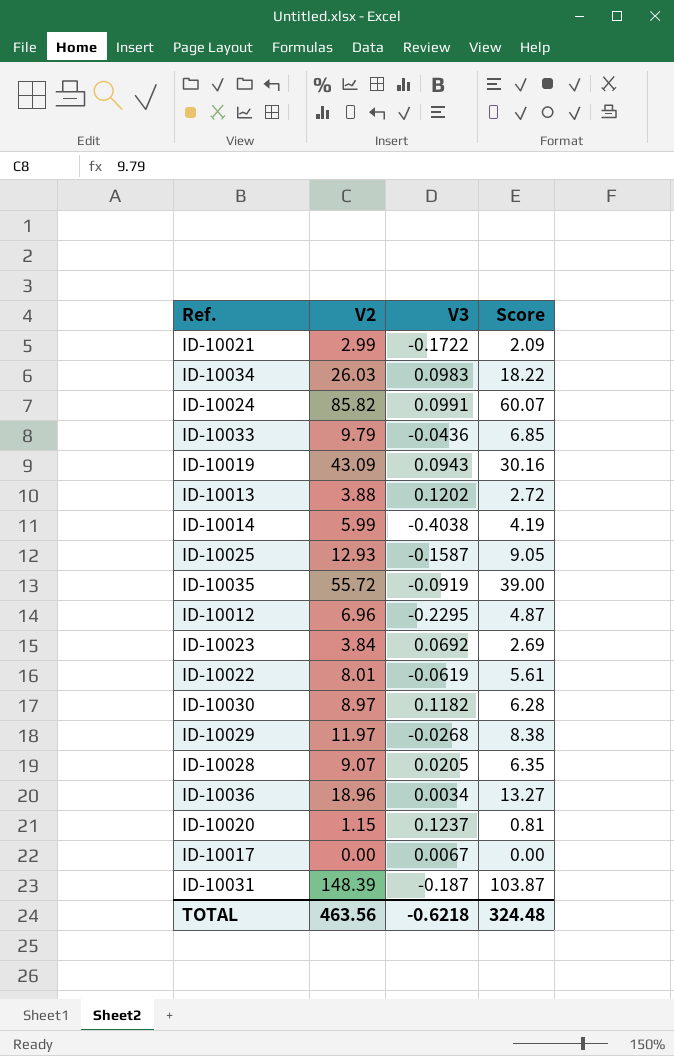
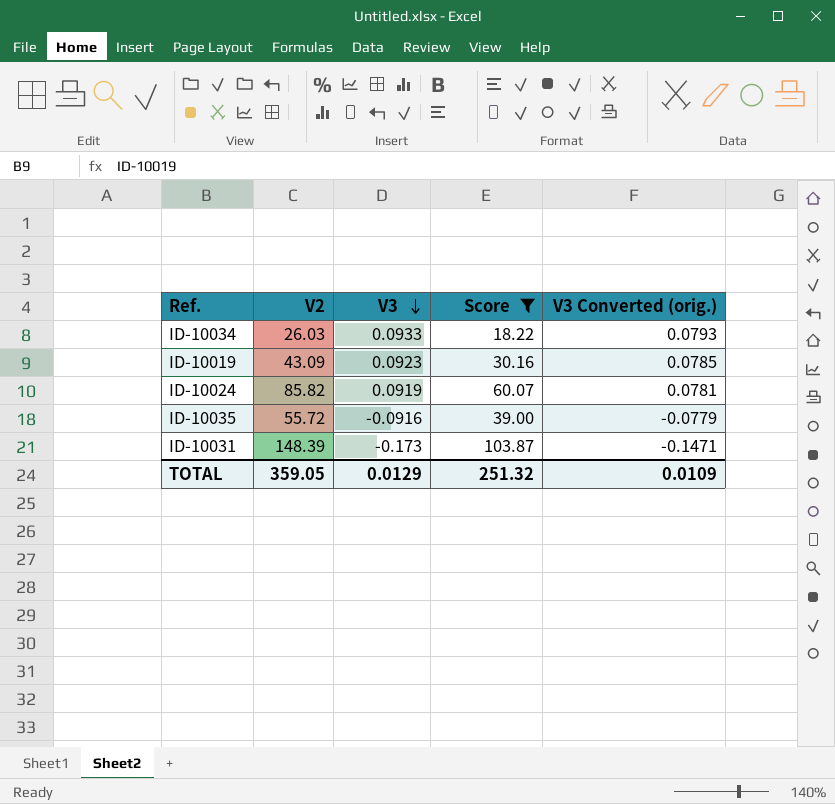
filter: none -> Score >= 18.22
row order: none -> V3 descending
column V3 Converted (orig.) | formula: none -> [V3] * 0.85
ID-10034 | V3: 0.0983 -> 0.0933
ID-10019 | V3: 0.0943 -> 0.0923
ID-10024 | V3: 0.0991 -> 0.0919
ID-10035 | V3: -0.0919 -> -0.0916
ID-10031 | V3: -0.187 -> -0.173
TOTAL | V2: 463.56 -> 359.05
TOTAL | V3: -0.6218 -> 0.0129
TOTAL | Score: 324.48 -> 251.32

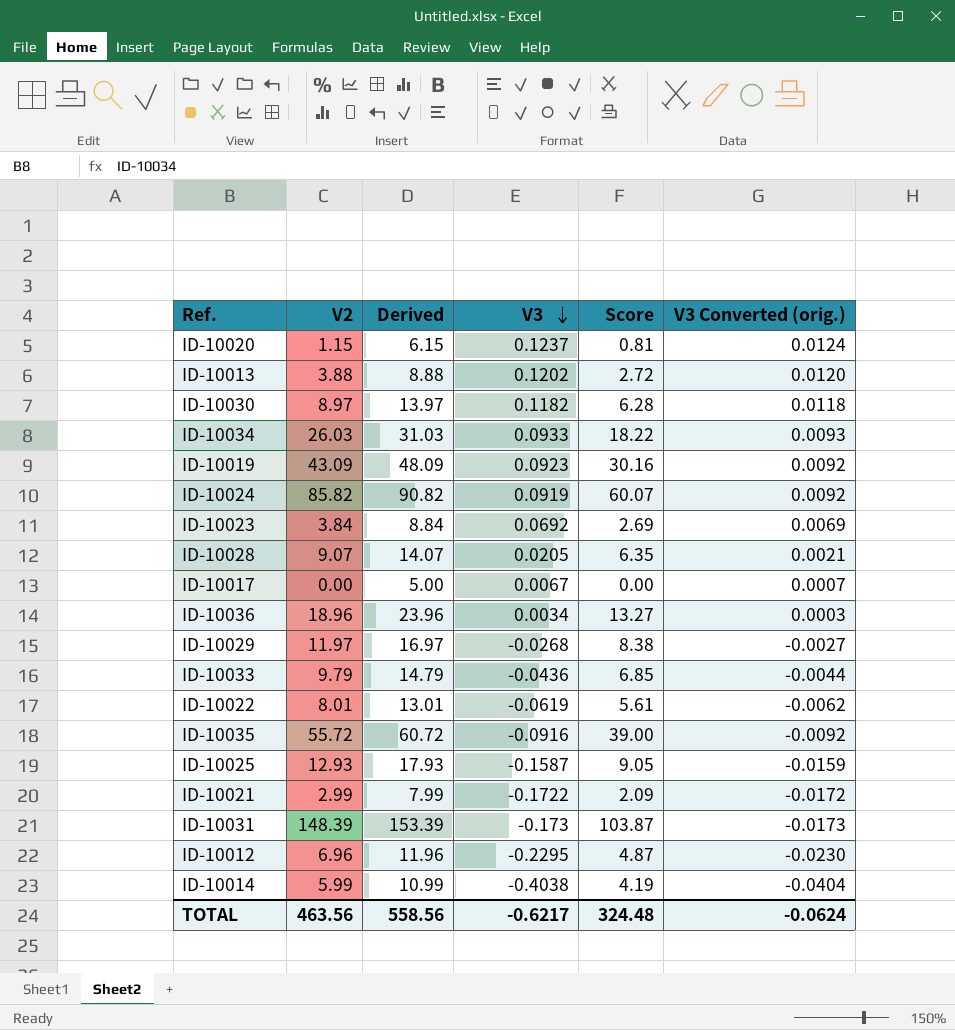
filter: Score >= 18.22 -> none
column Derived | formula: none -> [V2] + 5
column V3 Converted (orig.) | formula: [V3] * 0.85 -> [V3] * 0.1
TOTAL | V2: 359.05 -> 463.56
TOTAL | V3: 0.0129 -> -0.6217
TOTAL | Score: 251.32 -> 324.48
TOTAL | V3 Converted (orig.): 0.0109 -> -0.0624

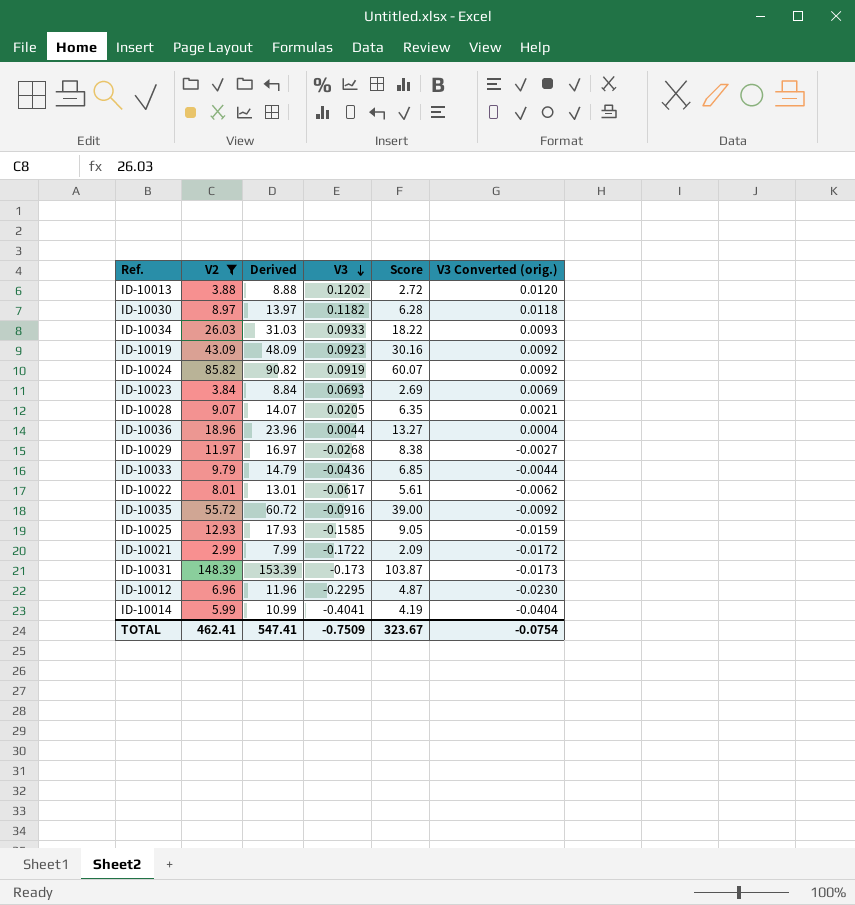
filter: none -> V2 >= 2.99
ID-10023 | V3: 0.0692 -> 0.0693
ID-10036 | V3: 0.0034 -> 0.0044
ID-10036 | V3 Converted (orig.): 0.0003 -> 0.0004
ID-10022 | V3: -0.0619 -> -0.0617
ID-10025 | V3: -0.1587 -> -0.1585
ID-10014 | V3: -0.4038 -> -0.4041
TOTAL | V2: 463.56 -> 462.41
TOTAL | Derived: 558.56 -> 547.41
TOTAL | V3: -0.6217 -> -0.7509
TOTAL | Score: 324.48 -> 323.67
TOTAL | V3 Converted (orig.): -0.0624 -> -0.0754

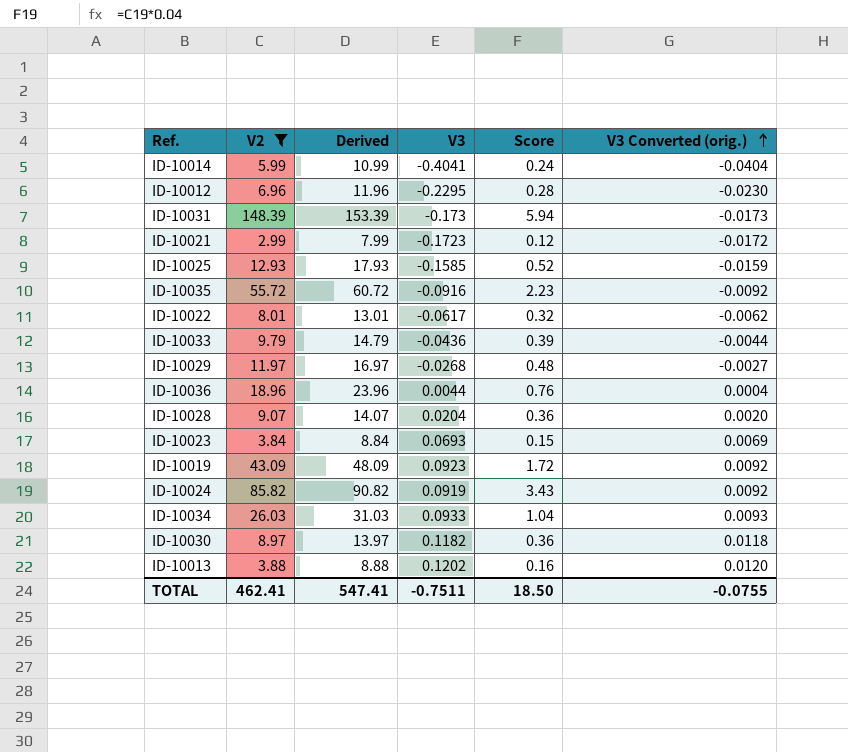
row order: V3 descending -> V3 Converted (orig.) ascending
column Score | formula: [V2] * 0.7 -> [V2] * 0.04
ID-10021 | V3: -0.1722 -> -0.1723
ID-10028 | V3: 0.0205 -> 0.0204
ID-10028 | V3 Converted (orig.): 0.0021 -> 0.0020
TOTAL | V3: -0.7509 -> -0.7511
TOTAL | Score: 323.67 -> 18.50
TOTAL | V3 Converted (orig.): -0.0754 -> -0.0755

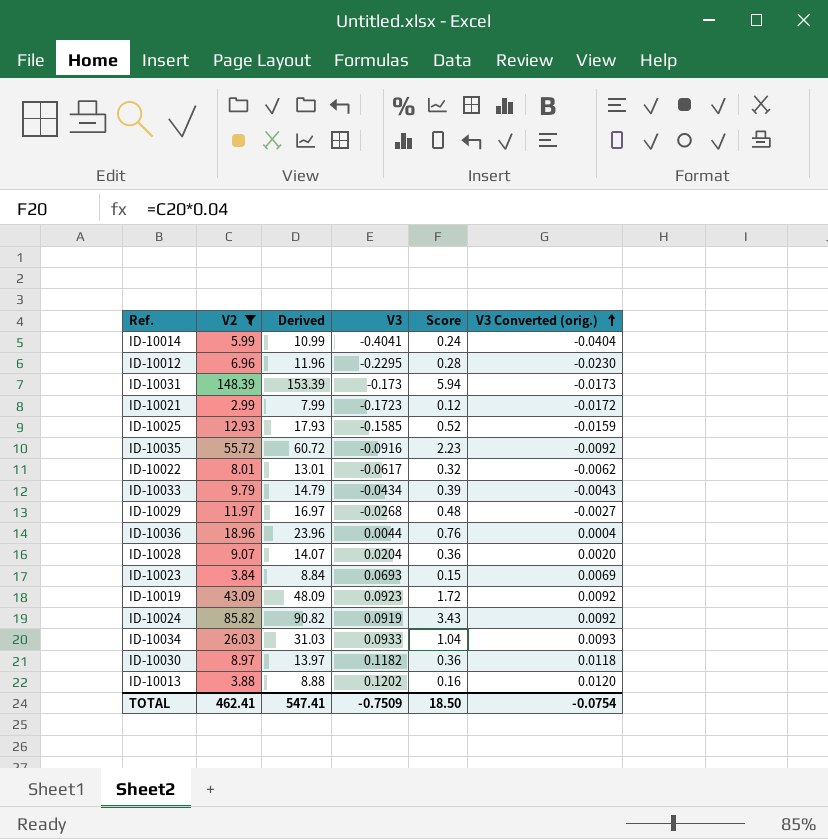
ID-10033 | V3: -0.0436 -> -0.0434
ID-10033 | V3 Converted (orig.): -0.0044 -> -0.0043
TOTAL | V3: -0.7511 -> -0.7509
TOTAL | V3 Converted (orig.): -0.0755 -> -0.0754

